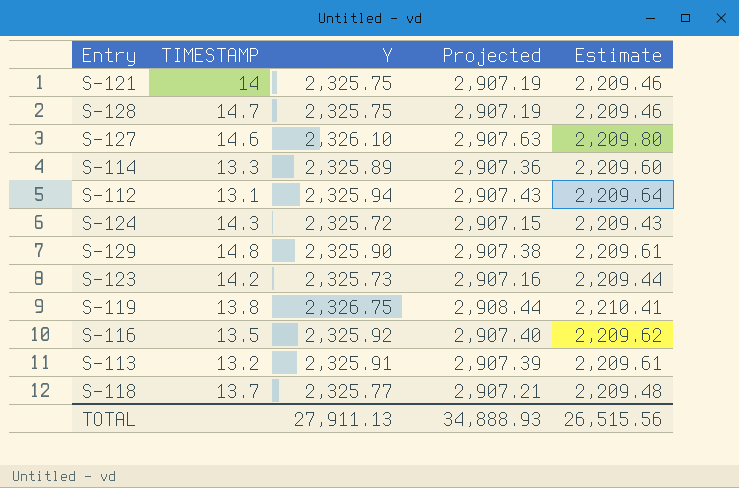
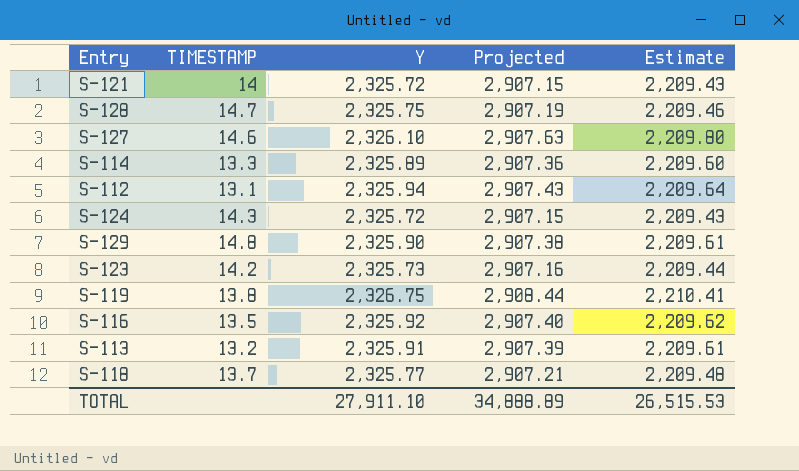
S-121 | Y: 2,325.75 -> 2,325.72
S-121 | Projected: 2,907.19 -> 2,907.15
S-121 | Estimate: 2,209.46 -> 2,209.43
TOTAL | Y: 27,911.13 -> 27,911.10
TOTAL | Projected: 34,888.93 -> 34,888.89
TOTAL | Estimate: 26,515.56 -> 26,515.53

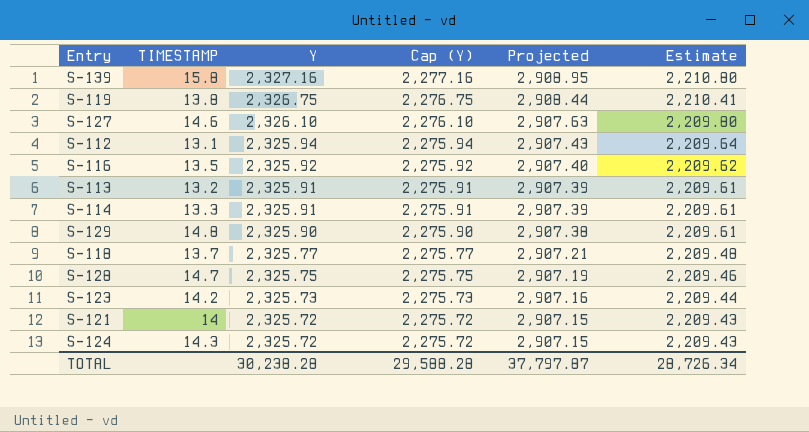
row order: none -> Y descending
column Cap (Y) | formula: none -> [Y] - 50
row S-139: none -> 15.8 | 2,327.16 | 2,277.16 | 2,908.95 | 2,210.80
S-114 | Y: 2,325.89 -> 2,325.91
S-114 | Projected: 2,907.36 -> 2,907.39
S-114 | Estimate: 2,209.60 -> 2,209.61
TOTAL | Y: 27,911.10 -> 30,238.28
TOTAL | Projected: 34,888.89 -> 37,797.87
TOTAL | Estimate: 26,515.53 -> 28,726.34

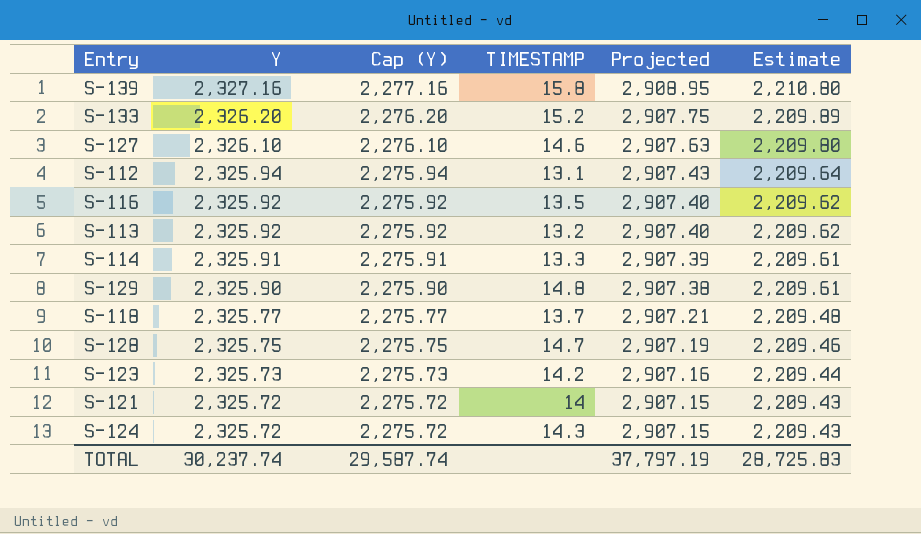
column TIMESTAMP | position: 2 -> 4
row S-119: 13.8 | 2,326.75 | 2,276.75 | 2,908.44 | 2,210.41 -> none
row S-133: none -> 2,326.20 | 2,276.20 | 15.2 | 2,907.75 | 2,209.89
S-113 | Y: 2,325.91 -> 2,325.92
S-113 | Cap (Y): 2,275.91 -> 2,275.92
S-113 | Projected: 2,907.39 -> 2,907.40
S-113 | Estimate: 2,209.61 -> 2,209.62
TOTAL | Y: 30,238.28 -> 30,237.74
TOTAL | Cap (Y): 29,588.28 -> 29,587.74
TOTAL | Projected: 37,797.87 -> 37,797.19
TOTAL | Estimate: 28,726.34 -> 28,725.83

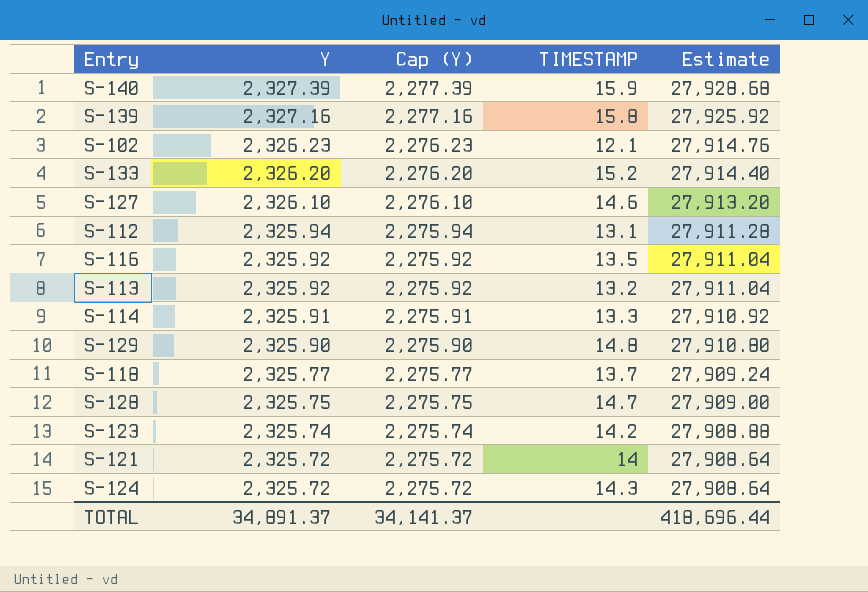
column Projected | formula: [Y] * 1.25 -> none
column Estimate | formula: [Y] * 0.95 -> [Y] * 12
row S-140: none -> 2,327.39 | 2,277.39 | 15.9 | 27,928.68
row S-102: none -> 2,326.23 | 2,276.23 | 12.1 | 27,914.76
S-123 | Y: 2,325.73 -> 2,325.74
S-123 | Cap (Y): 2,275.73 -> 2,275.74
TOTAL | Y: 30,237.74 -> 34,891.37
TOTAL | Cap (Y): 29,587.74 -> 34,141.37
TOTAL | Estimate: 28,725.83 -> 418,696.44

